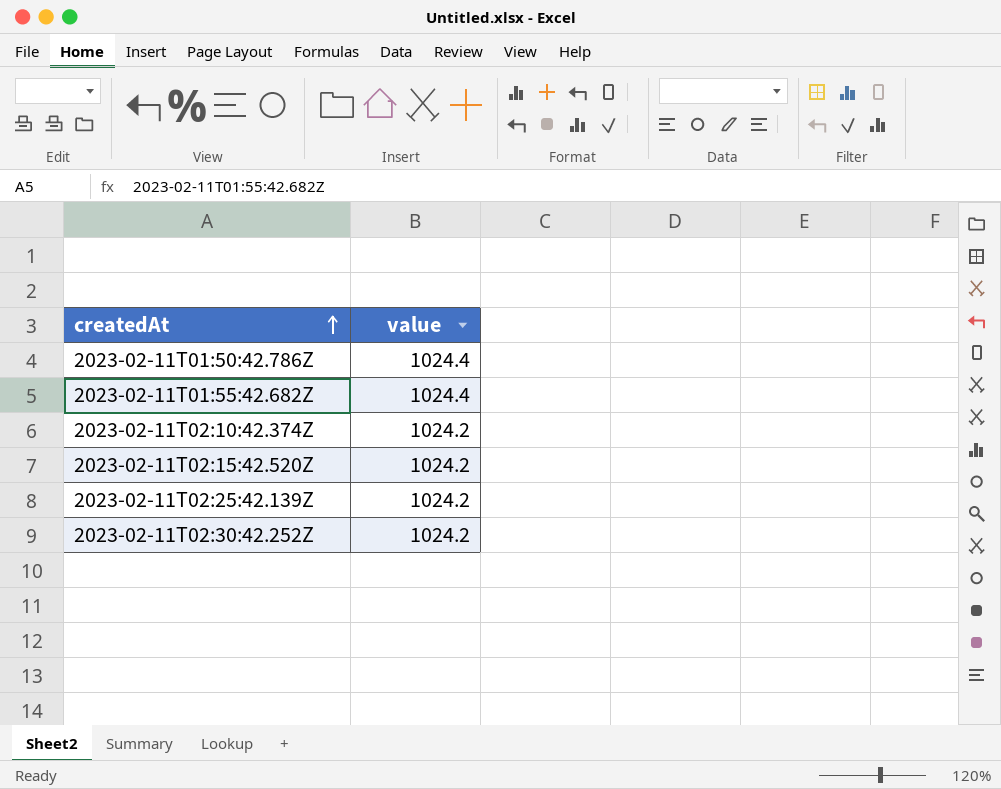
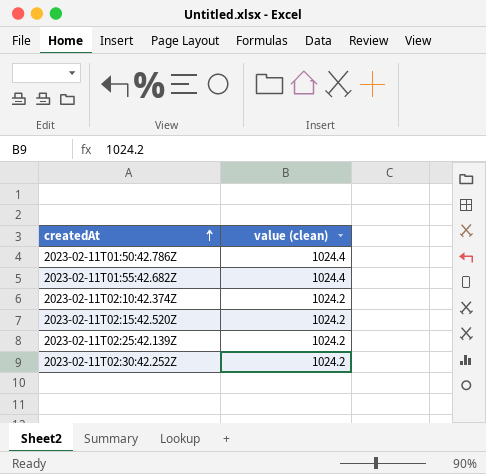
column name: value -> value (clean)

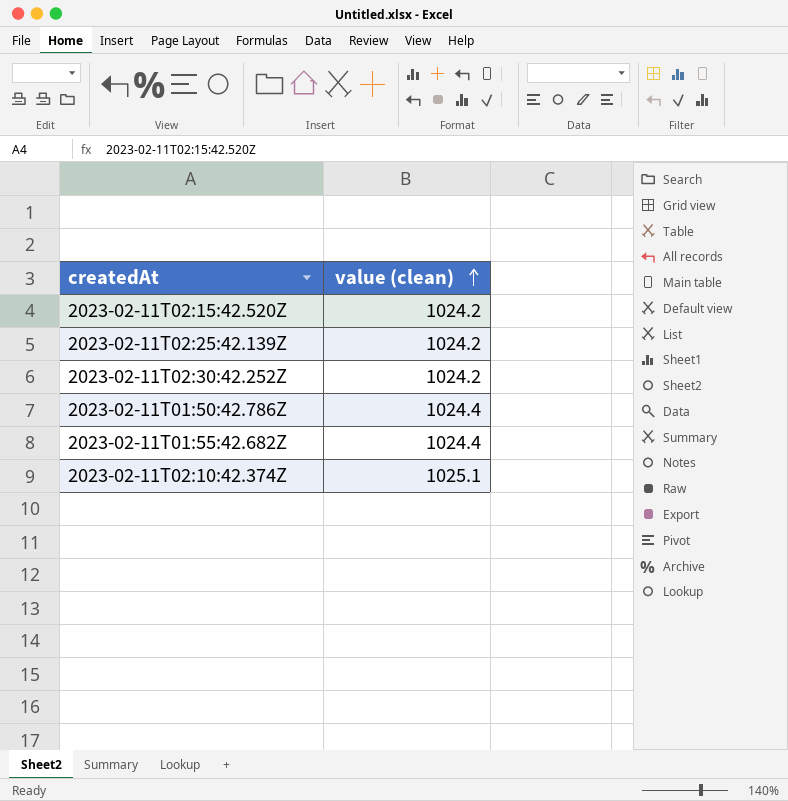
row order: createdAt ascending -> value (clean) ascending
2023-02-11T02:10:42.374Z | value (clean): 1024.2 -> 1025.1

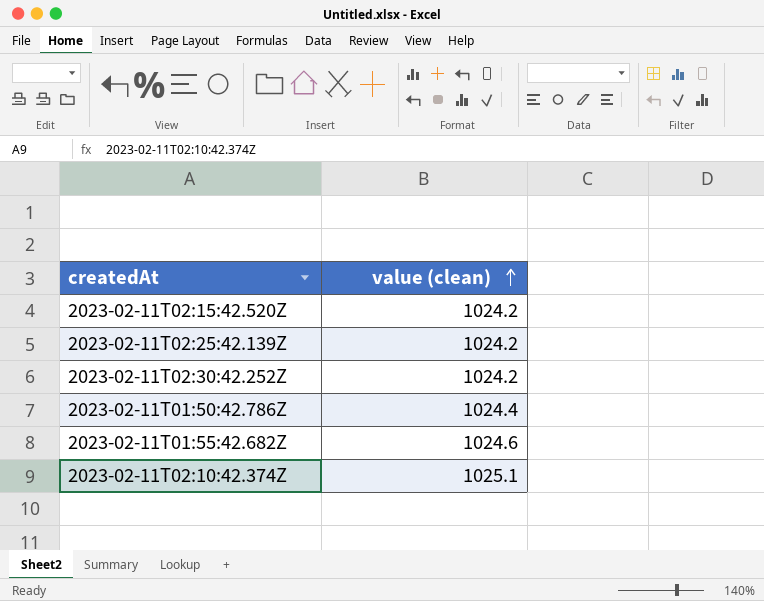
2023-02-11T01:55:42.682Z | value (clean): 1024.4 -> 1024.6

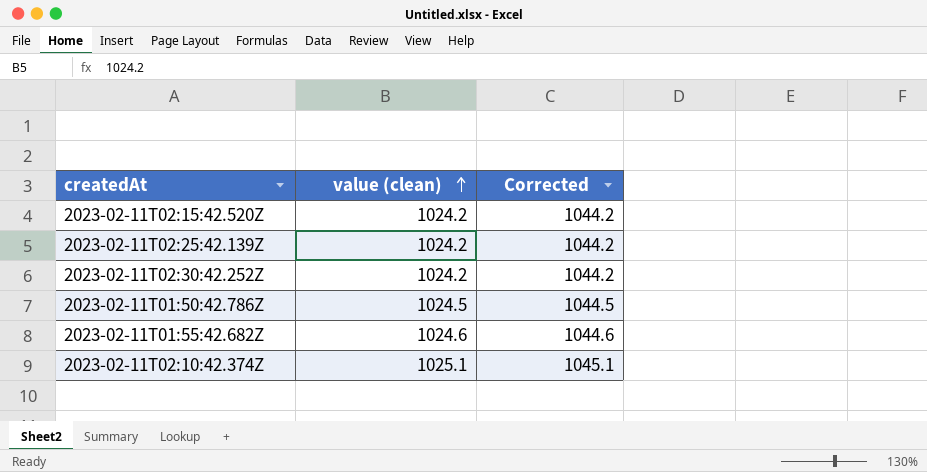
column Corrected | formula: none -> [value (clean)] + 20
2023-02-11T01:50:42.786Z | value (clean): 1024.4 -> 1024.5

